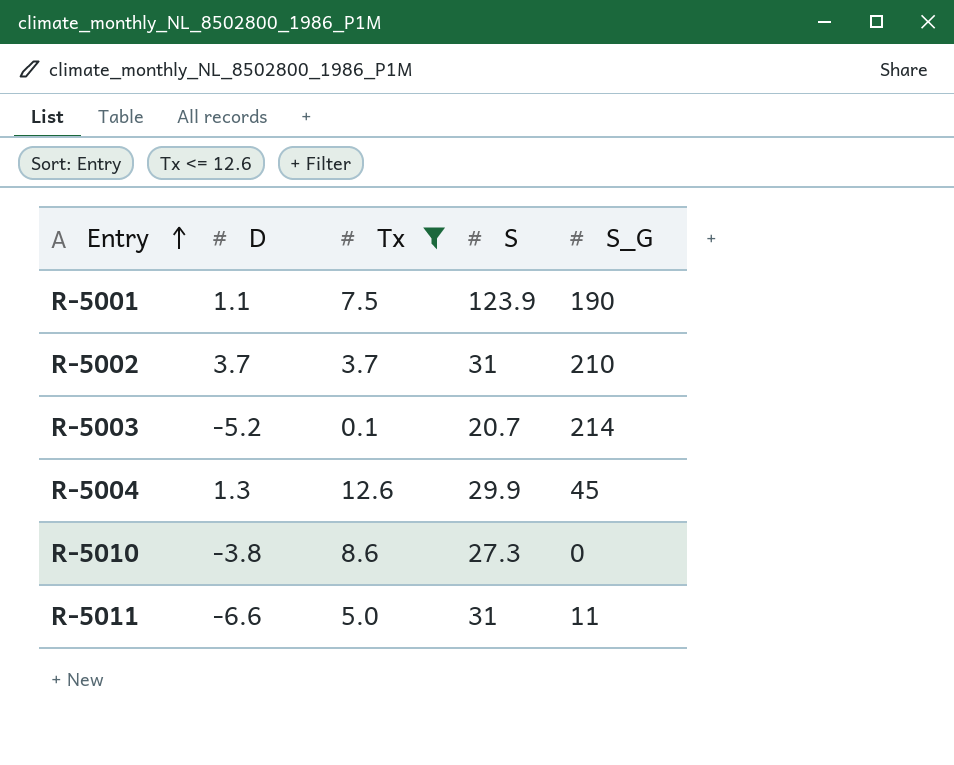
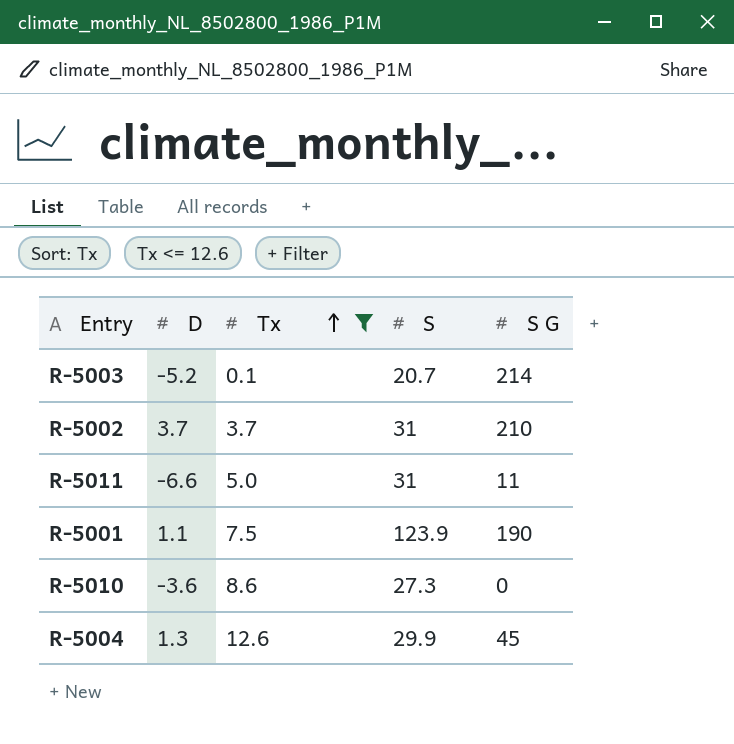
row order: Entry ascending -> Tx ascending
column name: S_G -> S G
R-5010 | D: -3.8 -> -3.6

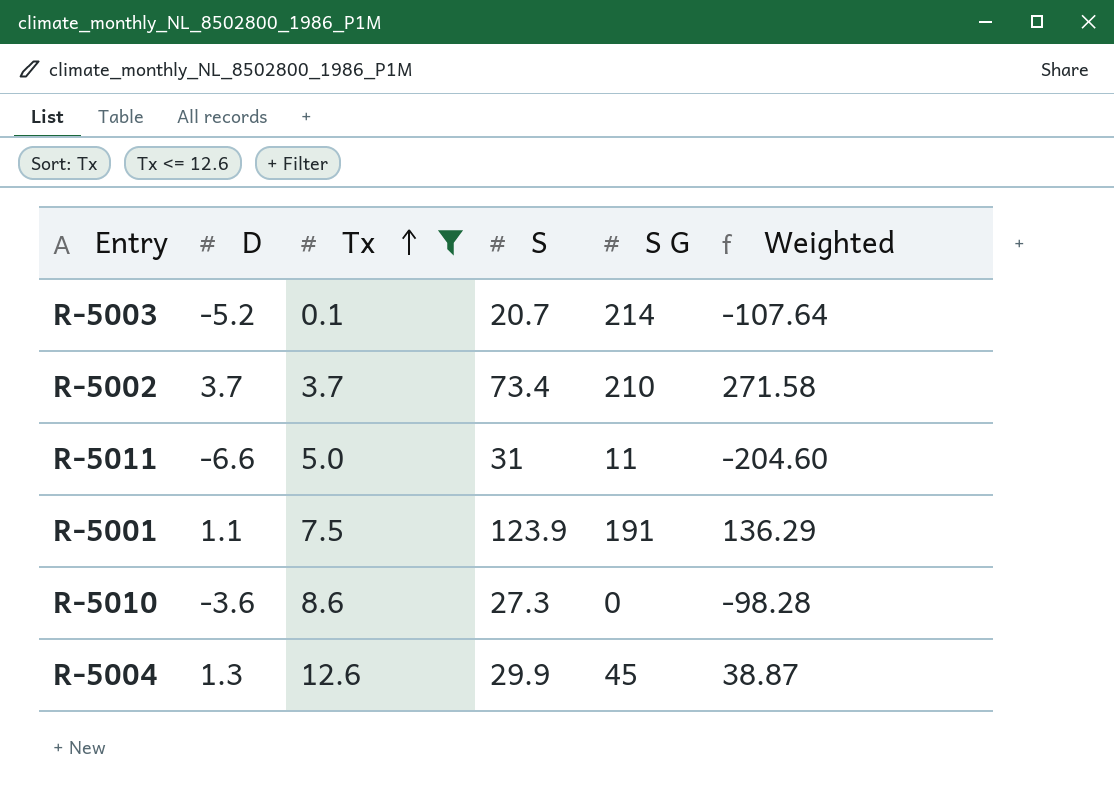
column Weighted | formula: none -> [D] * [S]
R-5002 | S: 31 -> 73.4
R-5001 | S G: 190 -> 191

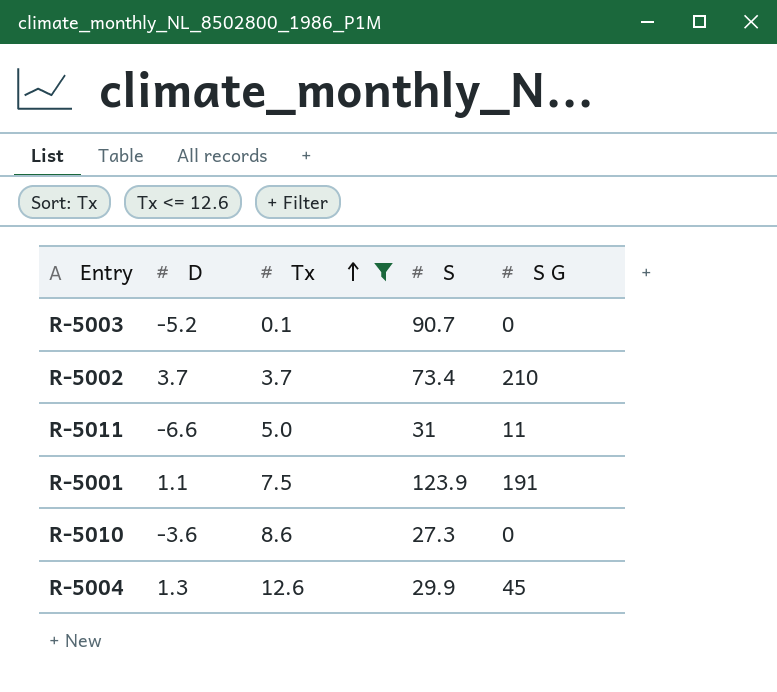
column Weighted | formula: [D] * [S] -> none
R-5003 | S: 20.7 -> 90.7
R-5003 | S G: 214 -> 0

